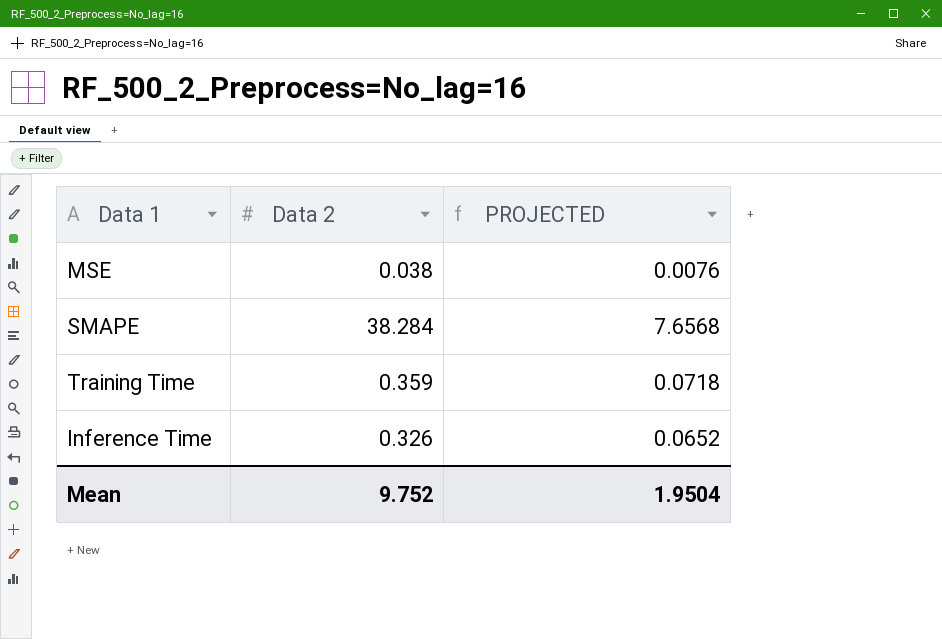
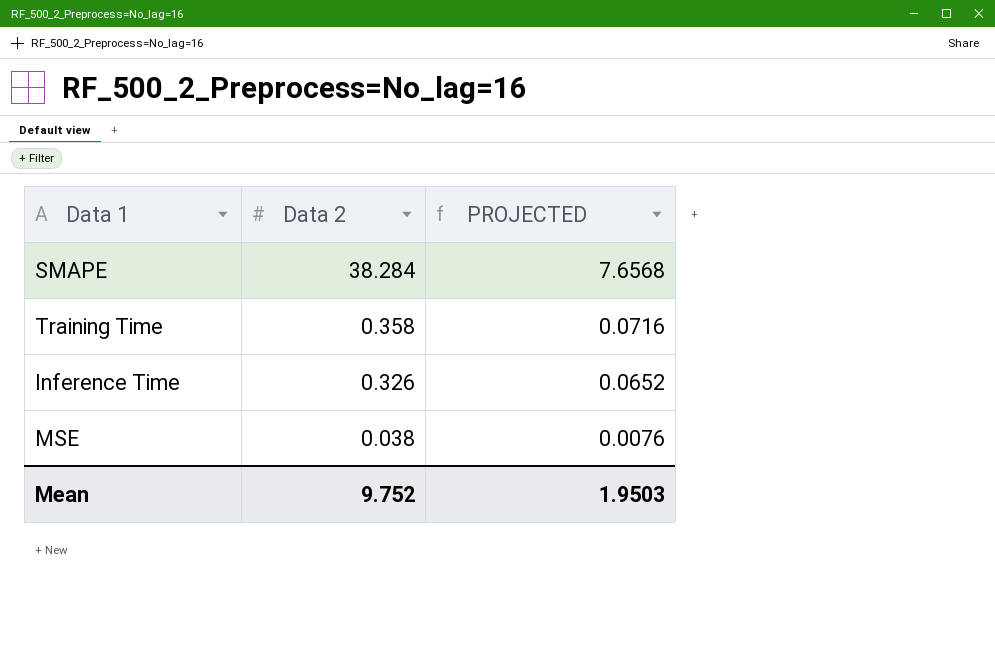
row order: none -> Data 2 descending
Training Time | Data 2: 0.359 -> 0.358
Training Time | PROJECTED: 0.0718 -> 0.0716
Mean | PROJECTED: 1.9504 -> 1.9503

